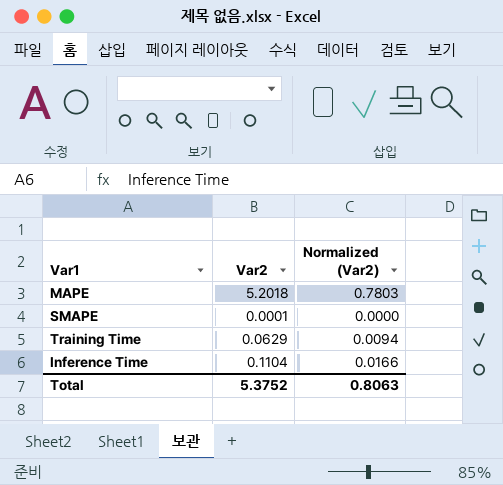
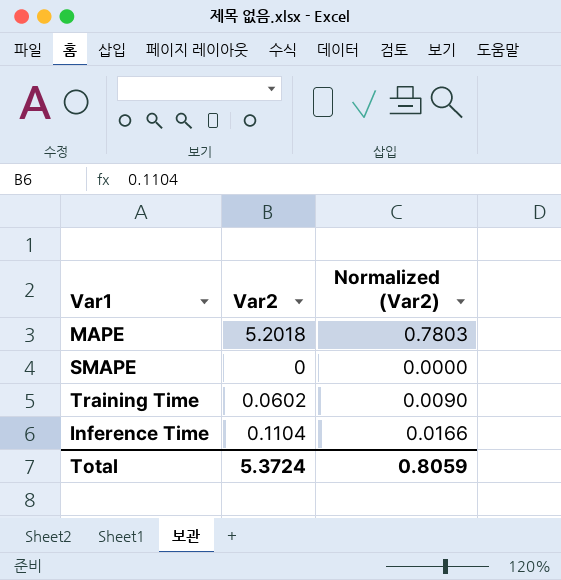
SMAPE | Var2: 0.0001 -> 0
Training Time | Var2: 0.0629 -> 0.0602
Training Time | Normalized (Var2): 0.0094 -> 0.0090
Total | Var2: 5.3752 -> 5.3724
Total | Normalized (Var2): 0.8063 -> 0.8059

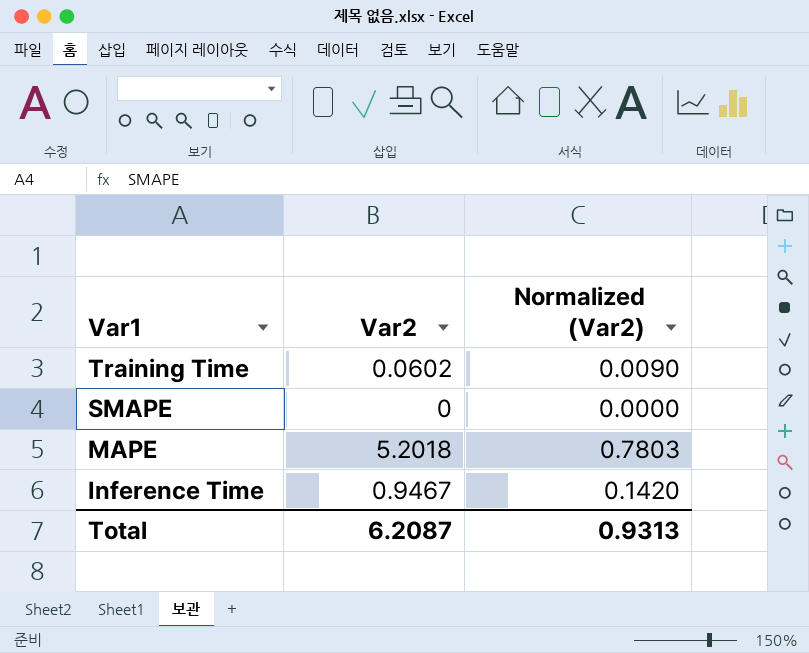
row order: none -> Var1 descending
Inference Time | Var2: 0.1104 -> 0.9467
Inference Time | Normalized (Var2): 0.0166 -> 0.1420
Total | Var2: 5.3724 -> 6.2087
Total | Normalized (Var2): 0.8059 -> 0.9313

